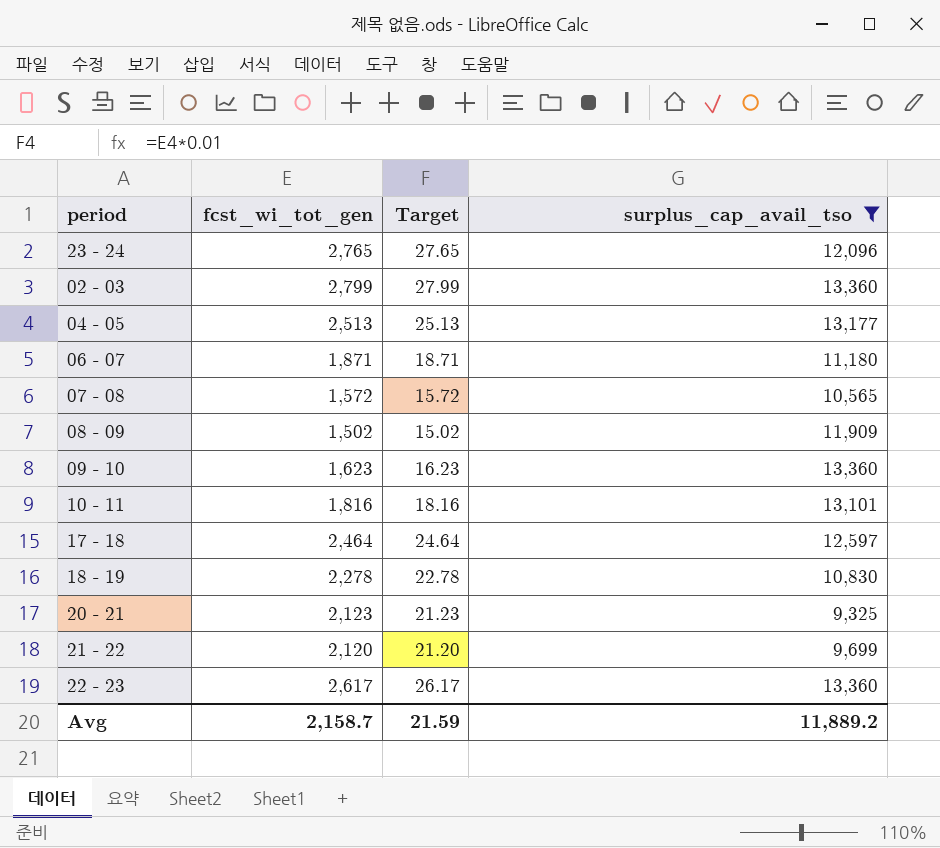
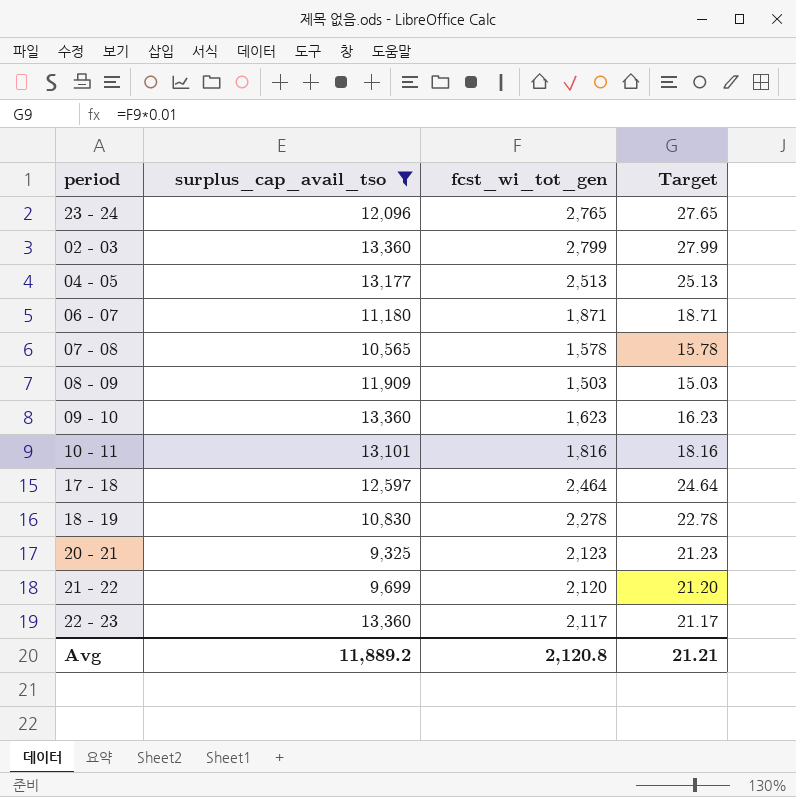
column surplus_cap_avail_tso | position: 4 -> 2
07 - 08 | fcst_wi_tot_gen: 1,572 -> 1,578
07 - 08 | Target: 15.72 -> 15.78
08 - 09 | fcst_wi_tot_gen: 1,502 -> 1,503
08 - 09 | Target: 15.02 -> 15.03
22 - 23 | fcst_wi_tot_gen: 2,617 -> 2,117
22 - 23 | Target: 26.17 -> 21.17
Avg | fcst_wi_tot_gen: 2,158.7 -> 2,120.8
Avg | Target: 21.59 -> 21.21

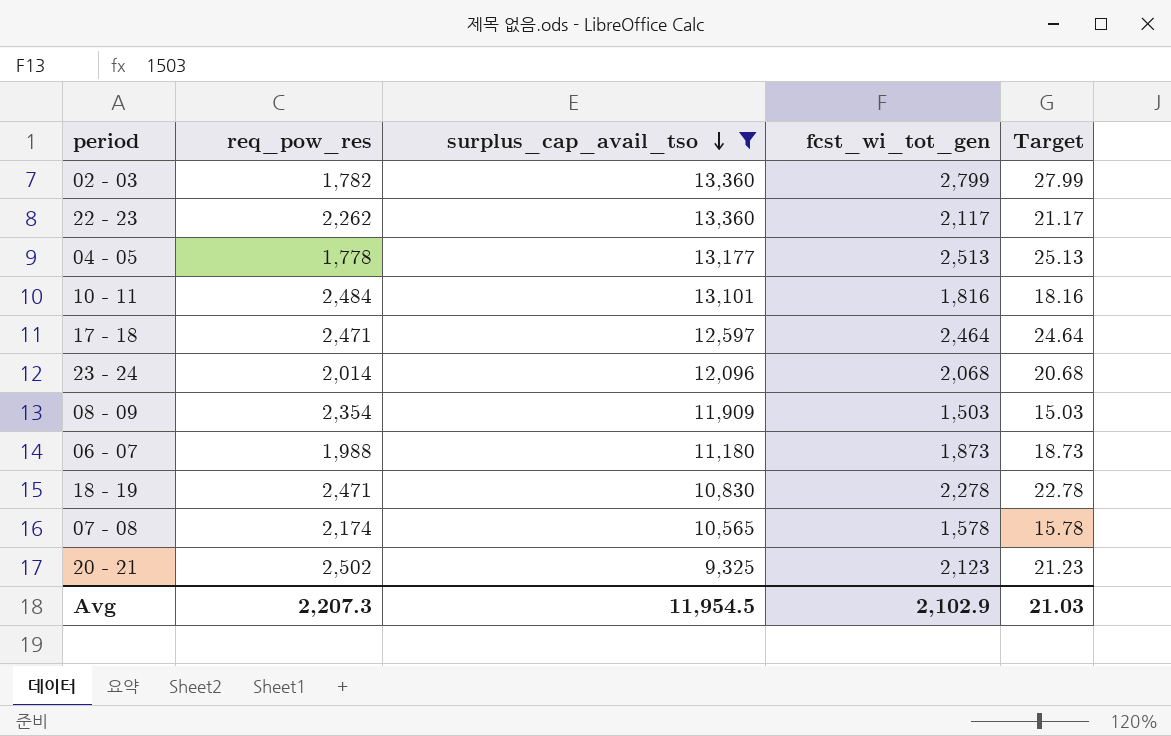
row order: none -> surplus_cap_avail_tso descending
column req_pow_res | position: none -> 2
row 09 - 10: 13,360 | 1,623 | 16.23 -> none
row 21 - 22: 9,699 | 2,120 | 21.20 -> none
23 - 24 | fcst_wi_tot_gen: 2,765 -> 2,068
23 - 24 | Target: 27.65 -> 20.68
06 - 07 | fcst_wi_tot_gen: 1,871 -> 1,873
06 - 07 | Target: 18.71 -> 18.73
Avg | surplus_cap_avail_tso: 11,889.2 -> 11,954.5
Avg | fcst_wi_tot_gen: 2,120.8 -> 2,102.9
Avg | Target: 21.21 -> 21.03

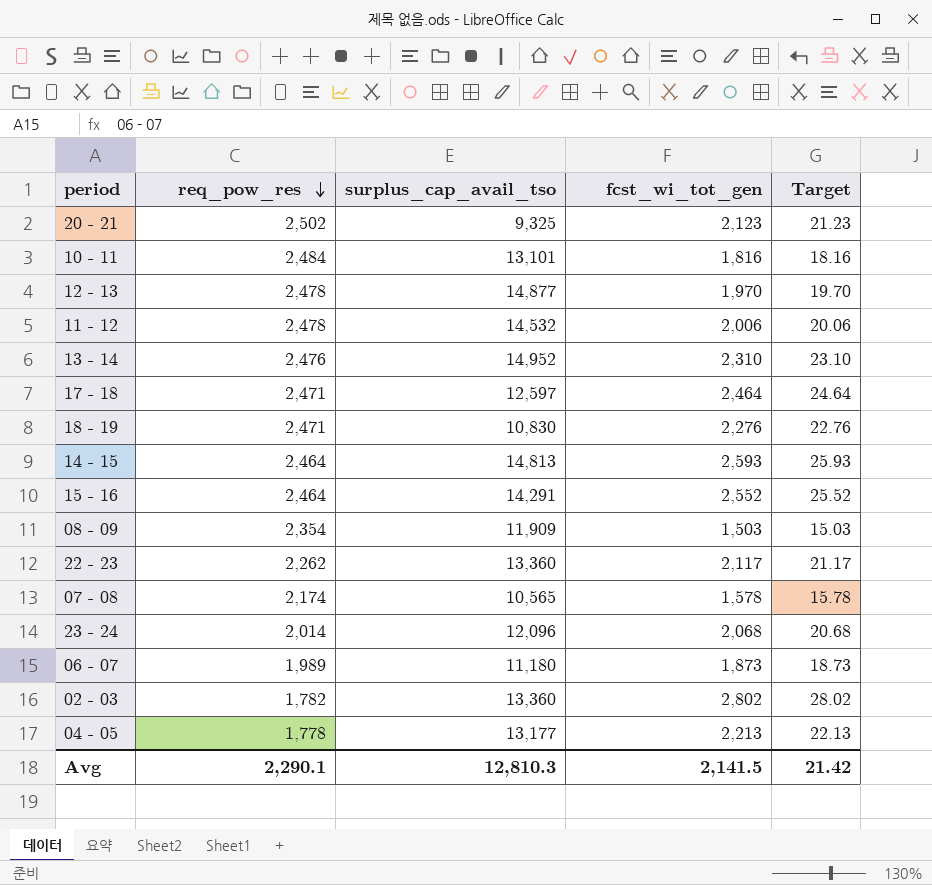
filter: surplus_cap_avail_tso <= 13,360 -> none
row order: surplus_cap_avail_tso descending -> req_pow_res descending
18 - 19 | fcst_wi_tot_gen: 2,278 -> 2,276
18 - 19 | Target: 22.78 -> 22.76
06 - 07 | req_pow_res: 1,988 -> 1,989
02 - 03 | fcst_wi_tot_gen: 2,799 -> 2,802
02 - 03 | Target: 27.99 -> 28.02
04 - 05 | fcst_wi_tot_gen: 2,513 -> 2,213
04 - 05 | Target: 25.13 -> 22.13
Avg | req_pow_res: 2,207.3 -> 2,290.1
Avg | surplus_cap_avail_tso: 11,954.5 -> 12,810.3
Avg | fcst_wi_tot_gen: 2,102.9 -> 2,141.5
Avg | Target: 21.03 -> 21.42

